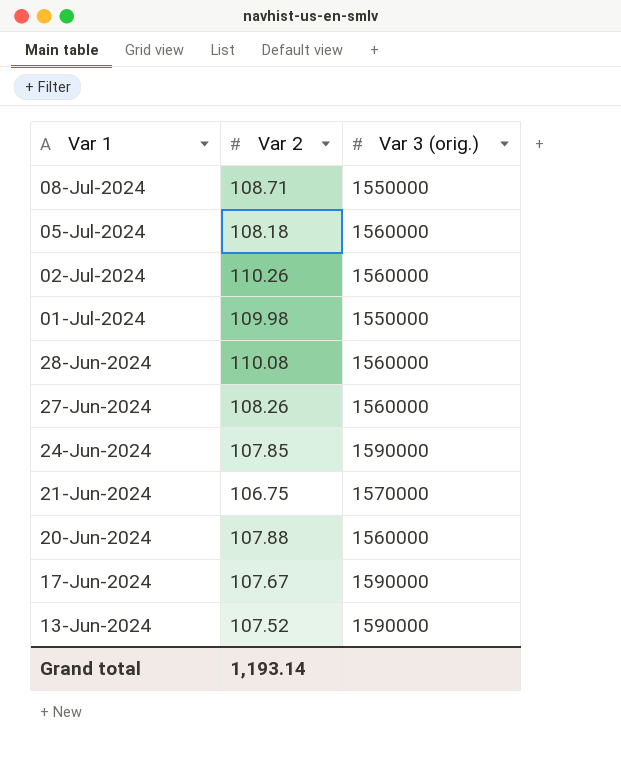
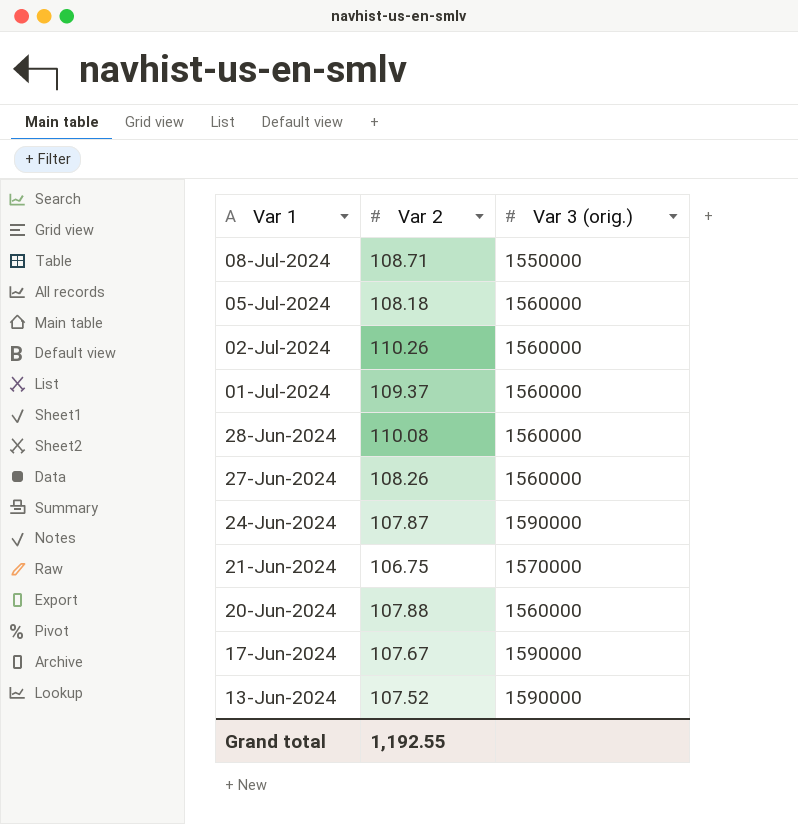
01-Jul-2024 | Var 2: 109.98 -> 109.37
01-Jul-2024 | Var 3 (orig.): 1550000 -> 1560000
24-Jun-2024 | Var 2: 107.85 -> 107.87
Grand total | Var 2: 1,193.14 -> 1,192.55

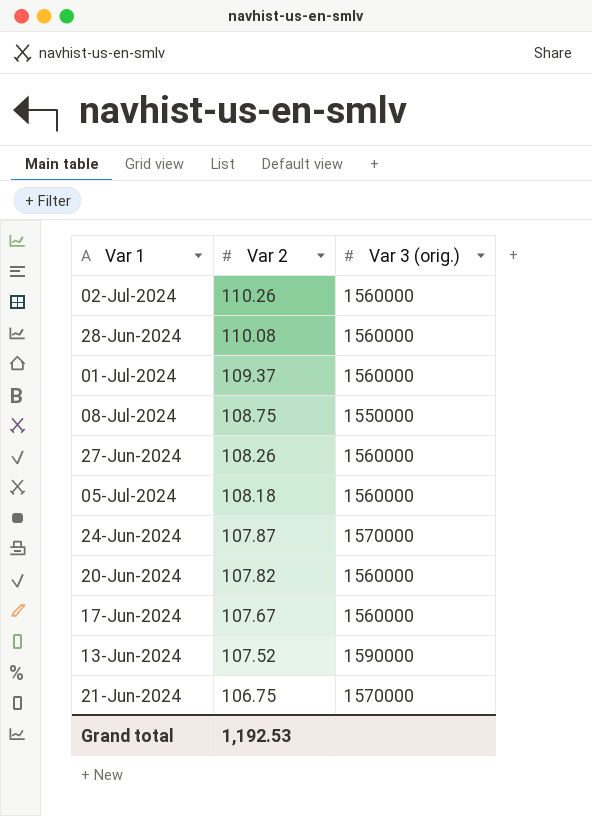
row order: Var 1 descending -> Var 2 descending
08-Jul-2024 | Var 2: 108.71 -> 108.75
24-Jun-2024 | Var 3 (orig.): 1590000 -> 1570000
20-Jun-2024 | Var 2: 107.88 -> 107.82
17-Jun-2024 | Var 3 (orig.): 1590000 -> 1560000
Grand total | Var 2: 1,192.55 -> 1,192.53

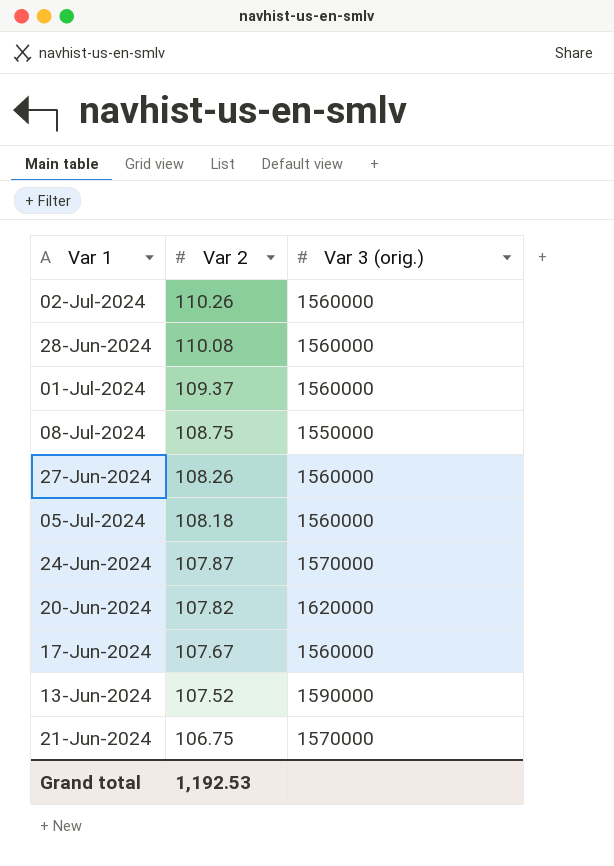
20-Jun-2024 | Var 3 (orig.): 1560000 -> 1620000

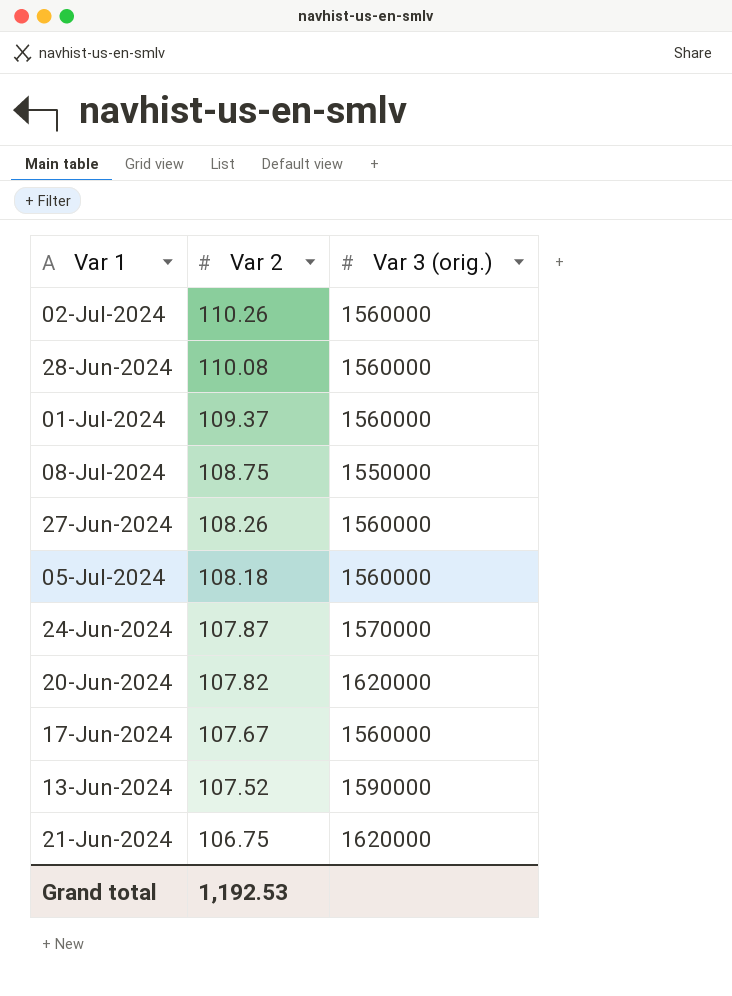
21-Jun-2024 | Var 3 (orig.): 1570000 -> 1620000

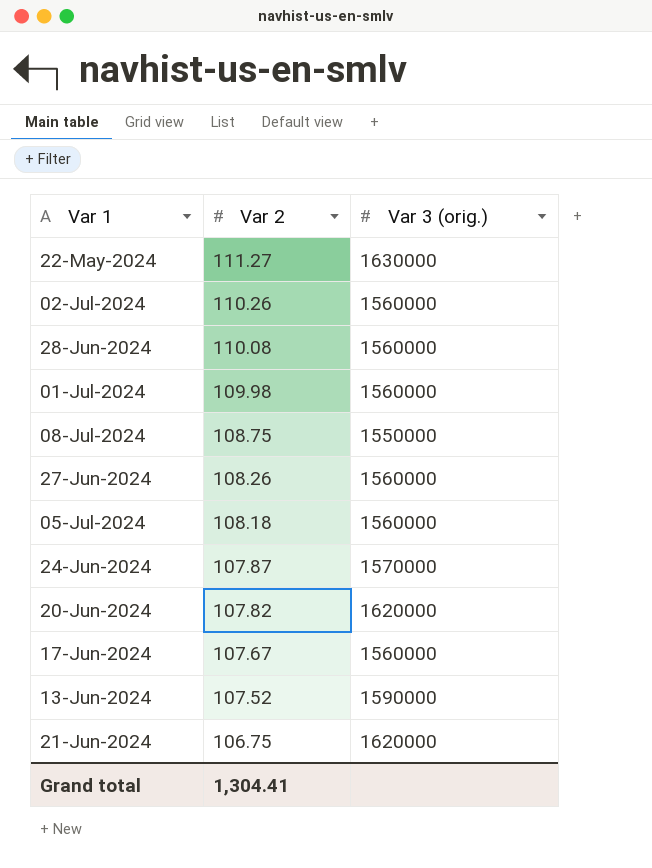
row 22-May-2024: none -> 111.27 | 1630000
01-Jul-2024 | Var 2: 109.37 -> 109.98
Grand total | Var 2: 1,192.53 -> 1,304.41

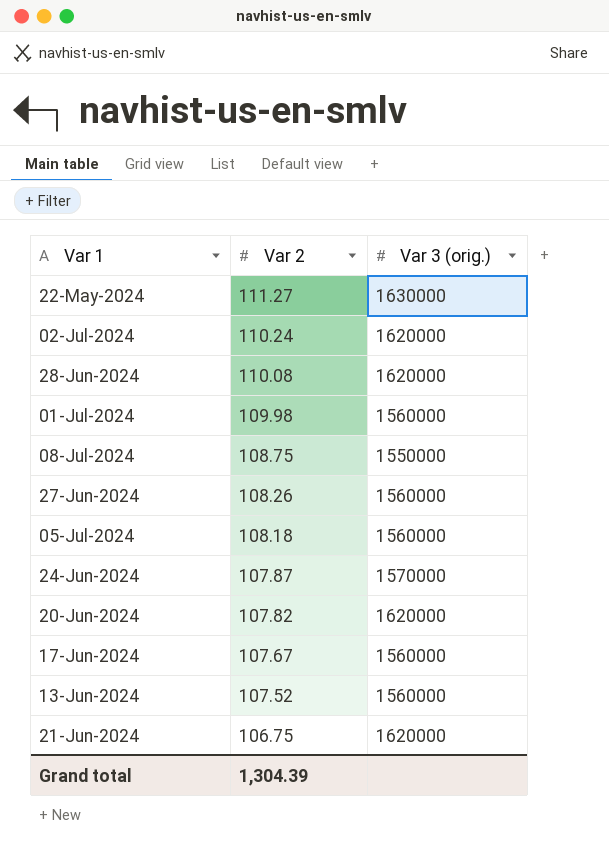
02-Jul-2024 | Var 2: 110.26 -> 110.24
02-Jul-2024 | Var 3 (orig.): 1560000 -> 1620000
28-Jun-2024 | Var 3 (orig.): 1560000 -> 1620000
13-Jun-2024 | Var 3 (orig.): 1590000 -> 1560000
Grand total | Var 2: 1,304.41 -> 1,304.39

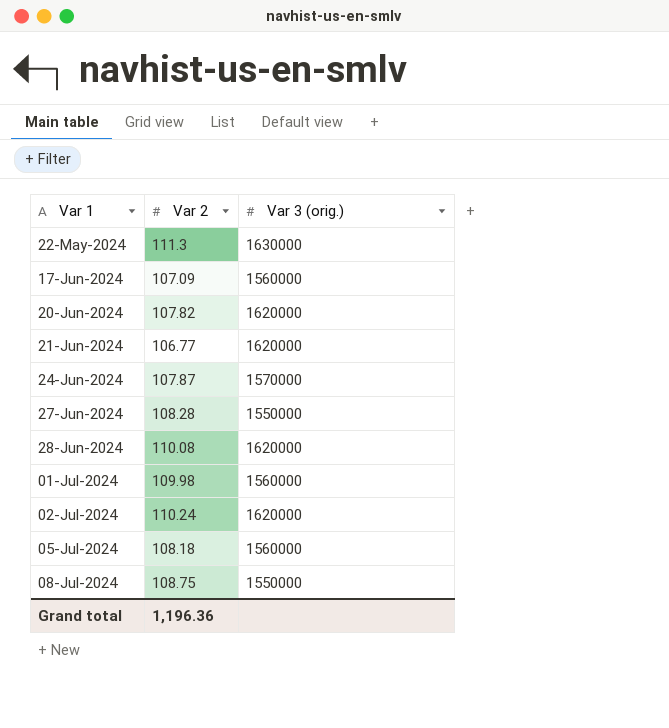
row order: Var 2 descending -> Var 1 ascending
row 13-Jun-2024: 107.52 | 1560000 -> none
22-May-2024 | Var 2: 111.27 -> 111.3
17-Jun-2024 | Var 2: 107.67 -> 107.09
21-Jun-2024 | Var 2: 106.75 -> 106.77
27-Jun-2024 | Var 2: 108.26 -> 108.28
27-Jun-2024 | Var 3 (orig.): 1560000 -> 1550000
Grand total | Var 2: 1,304.39 -> 1,196.36

